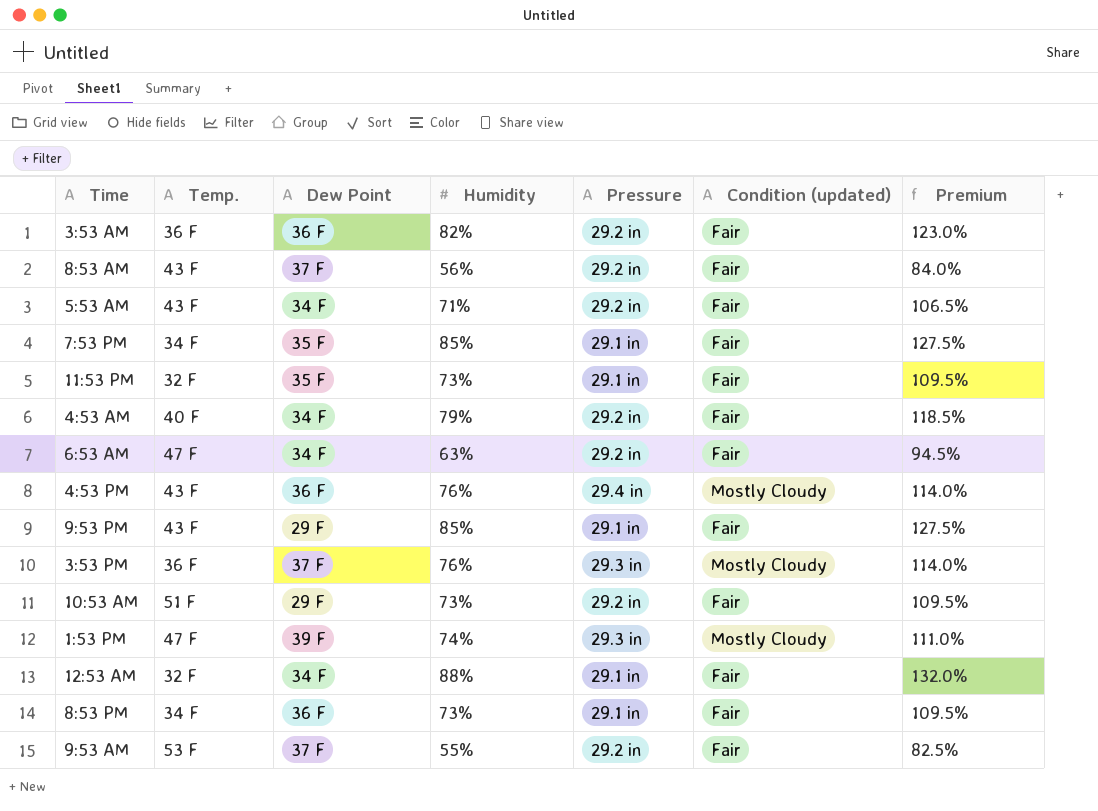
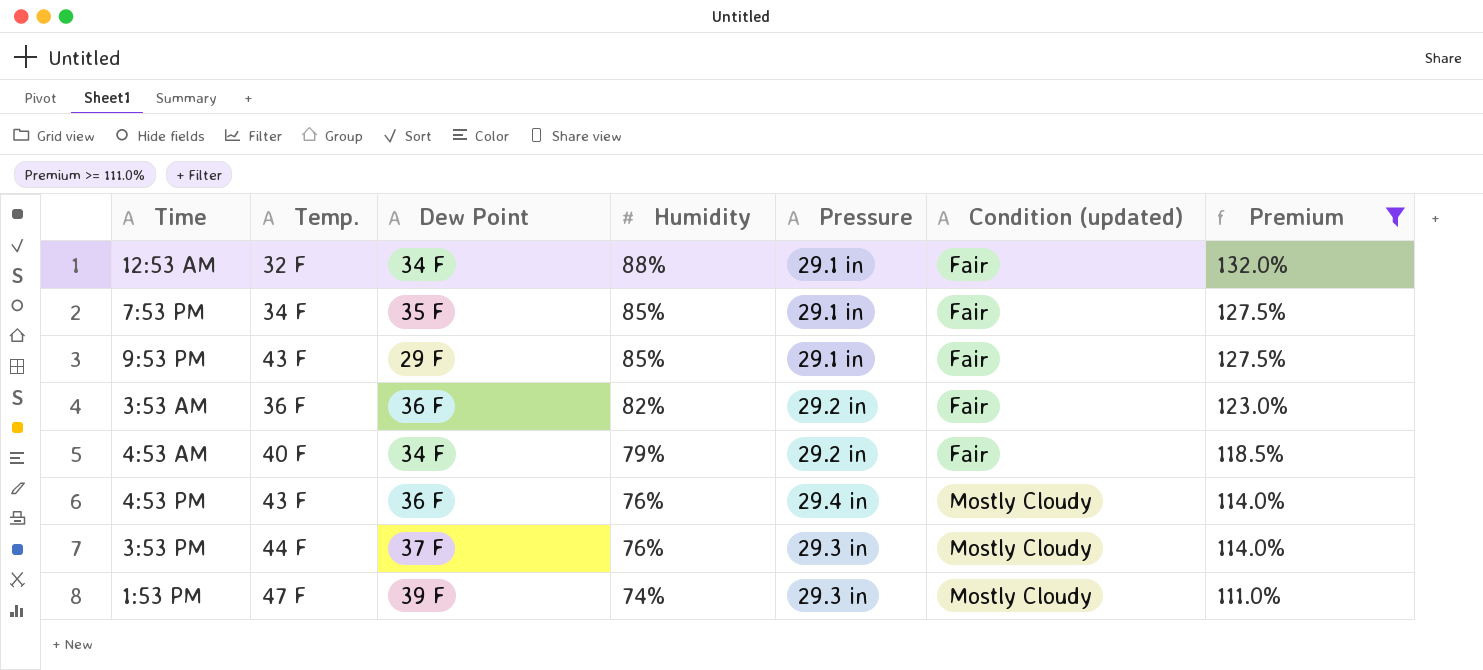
filter: none -> Premium >= 111.0%
row order: none -> Humidity descending
3:53 PM | Temp.: 36 F -> 44 F

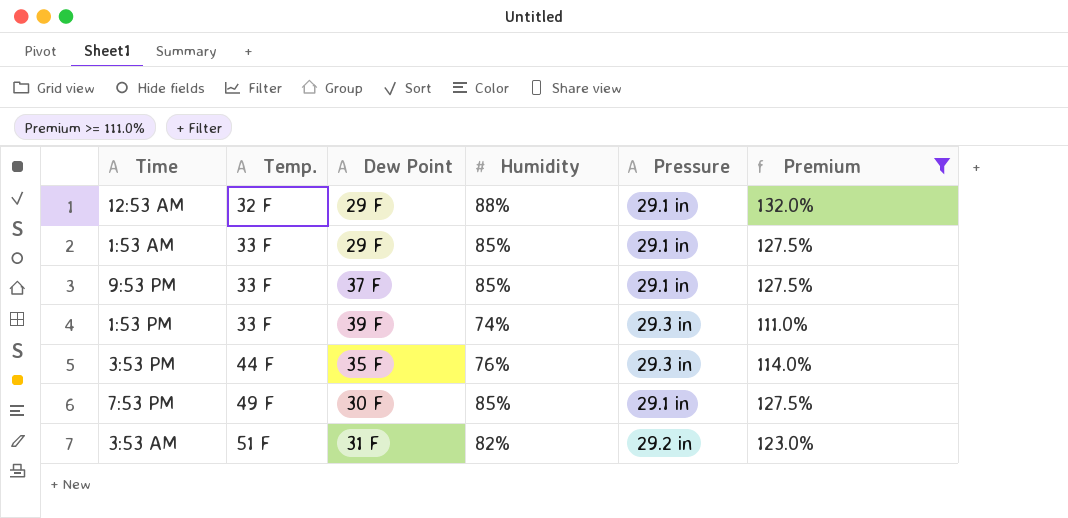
row order: Humidity descending -> Temp. ascending
column Condition (updated) | position: 6 -> none
row 4:53 AM: 40 F | 34 F | 79% | 29.2 in | Fair | 118.5% -> none
row 4:53 PM: 43 F | 36 F | 76% | 29.4 in | Mostly Cloudy | 114.0% -> none
12:53 AM | Dew Point: 34 F -> 29 F
row 1:53 AM: none -> 33 F | 29 F | 85% | 29.1 in | 127.5%
9:53 PM | Temp.: 43 F -> 33 F
9:53 PM | Dew Point: 29 F -> 37 F
1:53 PM | Temp.: 47 F -> 33 F
3:53 PM | Dew Point: 37 F -> 35 F
7:53 PM | Temp.: 34 F -> 49 F
7:53 PM | Dew Point: 35 F -> 30 F
3:53 AM | Temp.: 36 F -> 51 F
3:53 AM | Dew Point: 36 F -> 31 F

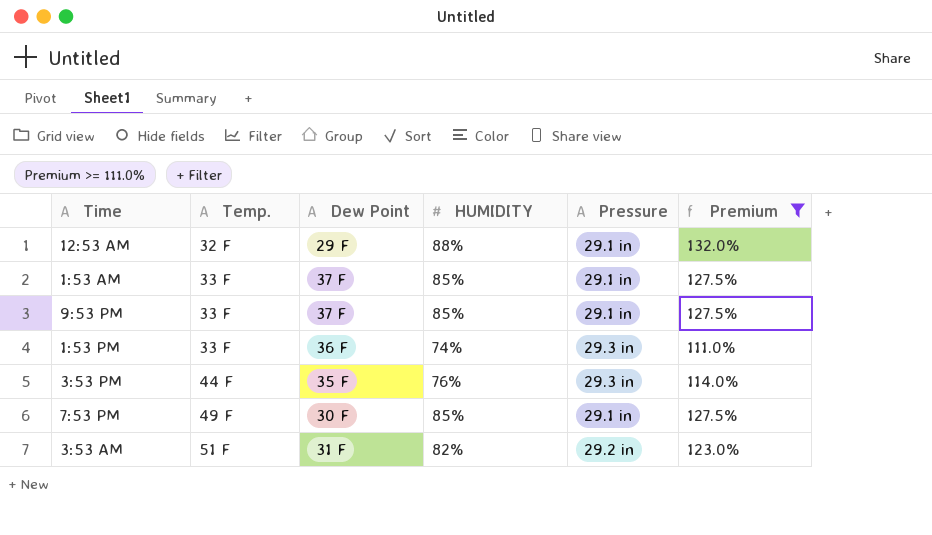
column name: Humidity -> HUMIDITY
1:53 AM | Dew Point: 29 F -> 37 F
1:53 PM | Dew Point: 39 F -> 36 F

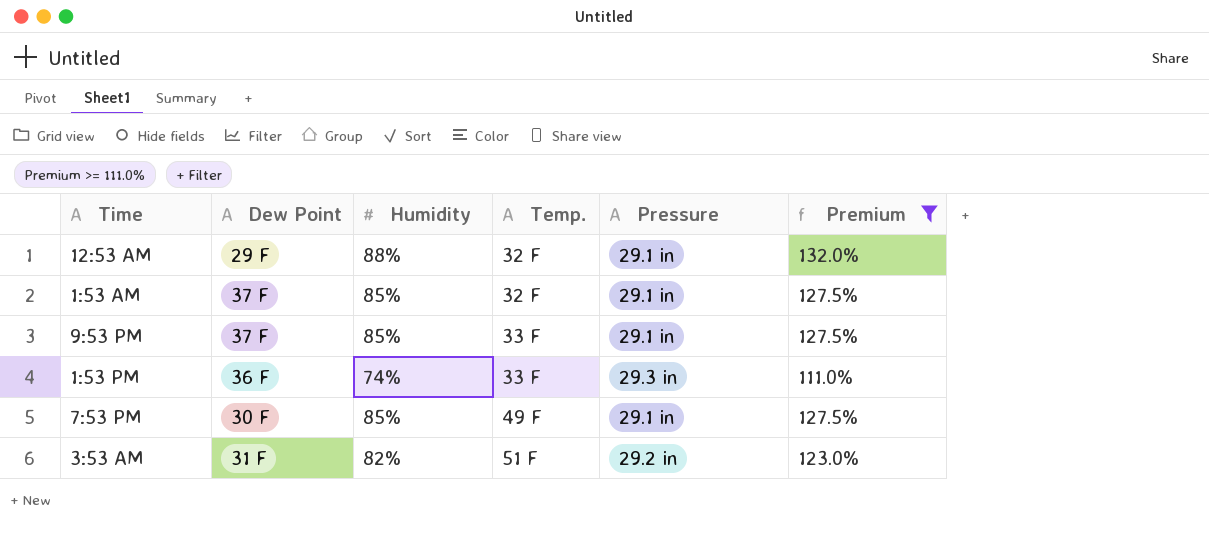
column name: HUMIDITY -> Humidity
column Temp. | position: 2 -> 4
row 3:53 PM: 44 F | 35 F | 76% | 29.3 in | 114.0% -> none
1:53 AM | Temp.: 33 F -> 32 F

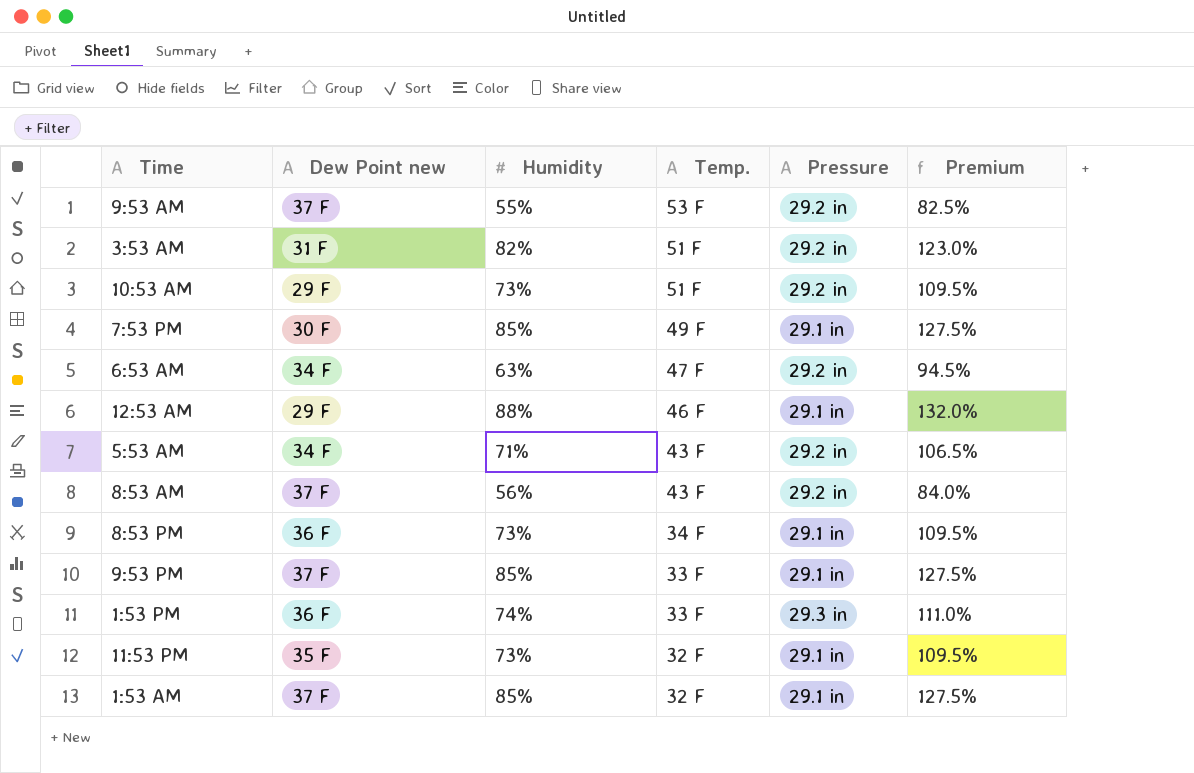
filter: Premium >= 111.0% -> none
row order: Temp. ascending -> Temp. descending
column name: Dew Point -> Dew Point new
12:53 AM | Temp.: 32 F -> 46 F

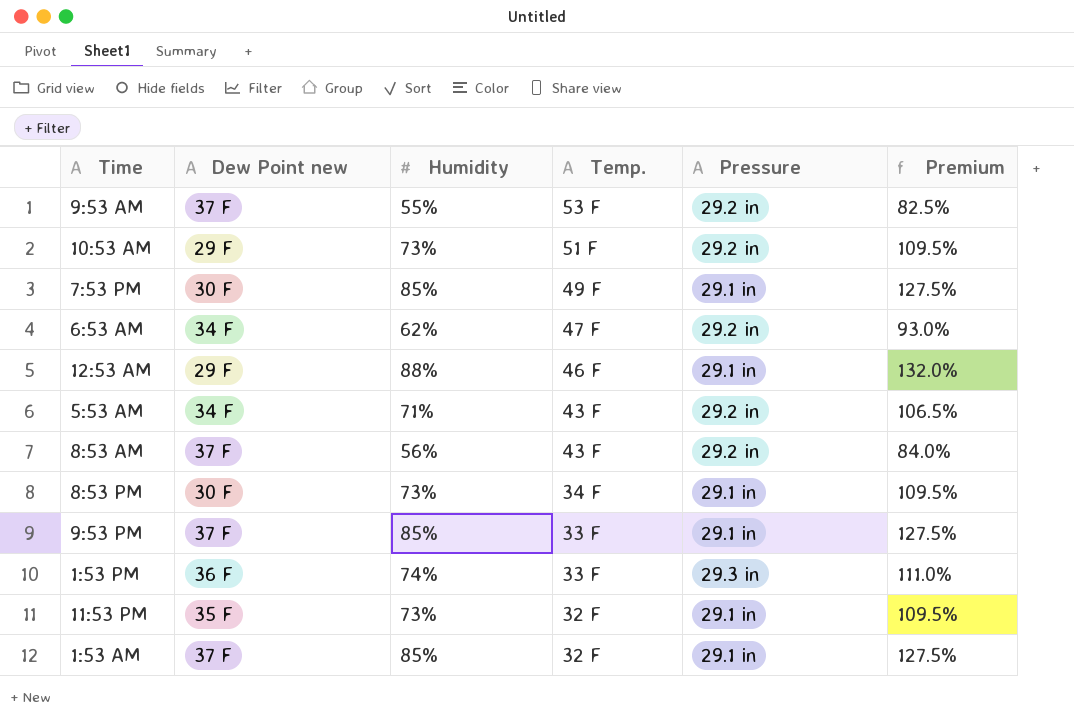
row 3:53 AM: 31 F | 82% | 51 F | 29.2 in | 123.0% -> none
6:53 AM | Humidity: 63% -> 62%
6:53 AM | Premium: 94.5% -> 93.0%
8:53 PM | Dew Point new: 36 F -> 30 F

